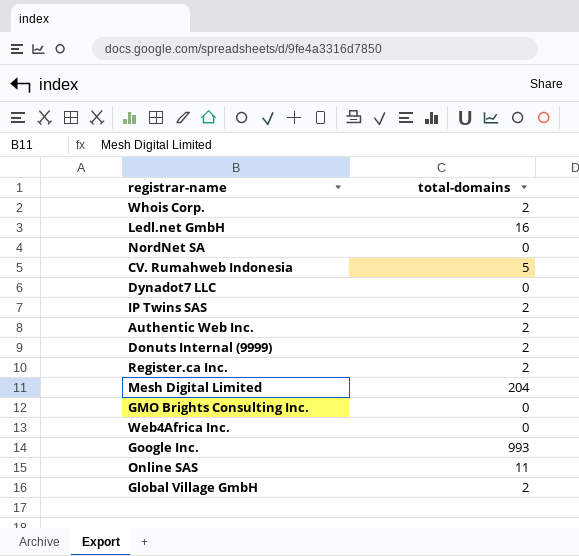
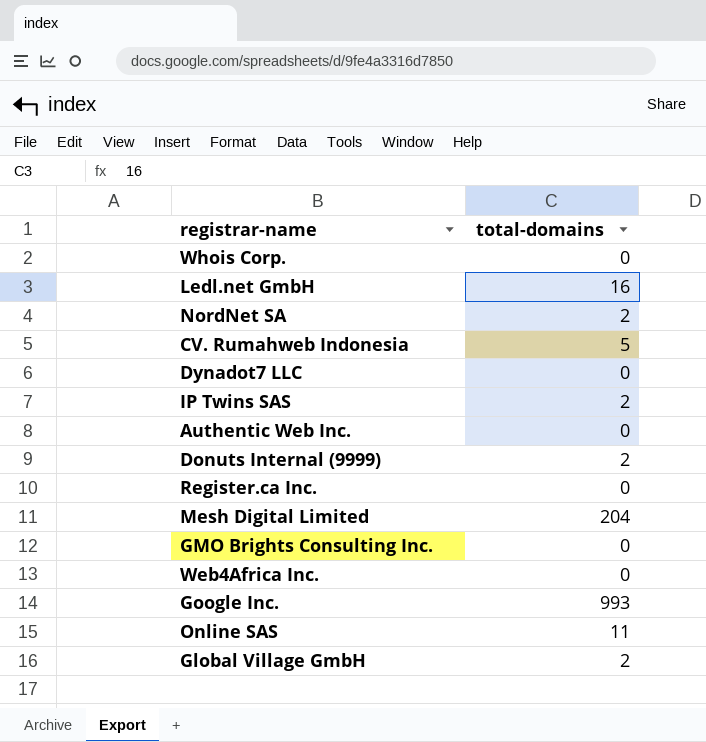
Whois Corp. | total-domains: 2 -> 0
NordNet SA | total-domains: 0 -> 2
Authentic Web Inc. | total-domains: 2 -> 0
Register.ca Inc. | total-domains: 2 -> 0

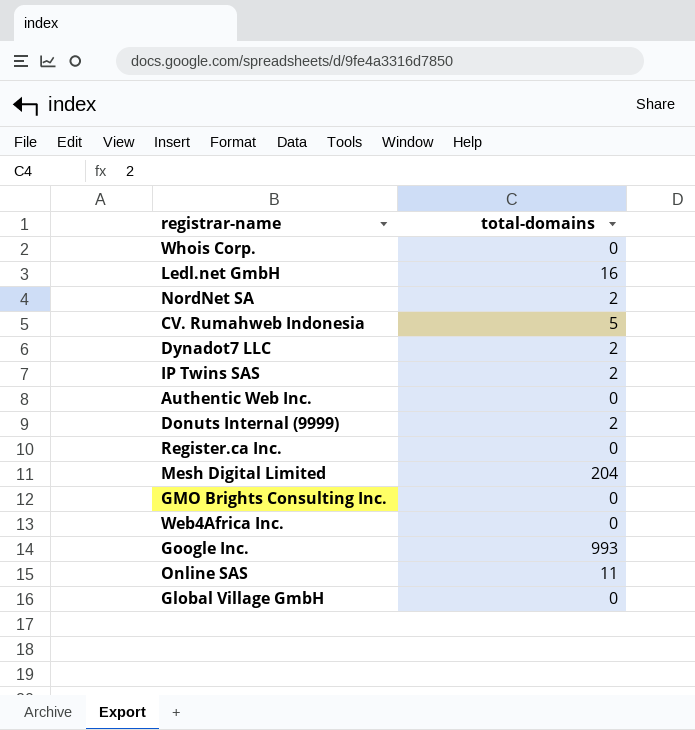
Dynadot7 LLC | total-domains: 0 -> 2
Global Village GmbH | total-domains: 2 -> 0

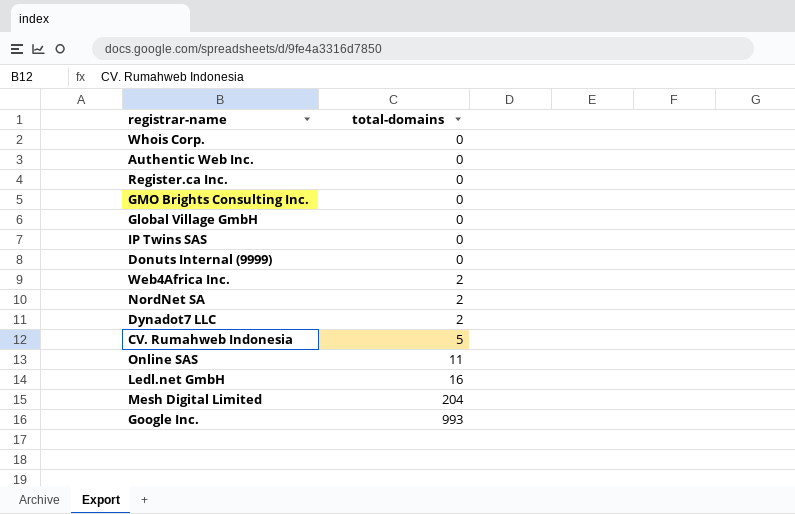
row order: none -> total-domains ascending
IP Twins SAS | total-domains: 2 -> 0
Donuts Internal (9999) | total-domains: 2 -> 0
Web4Africa Inc. | total-domains: 0 -> 2

